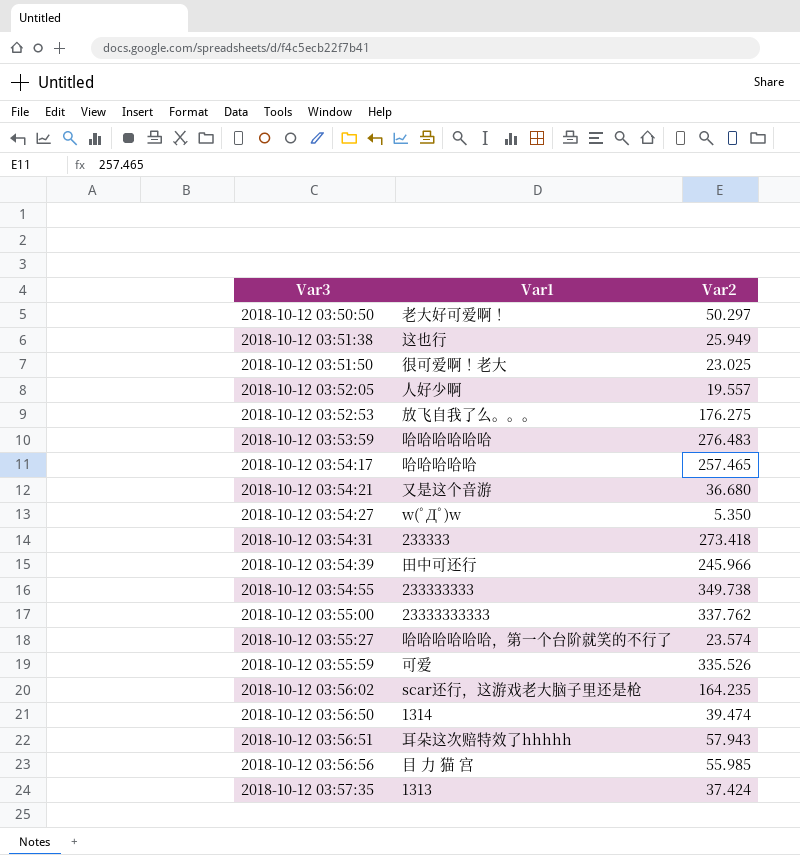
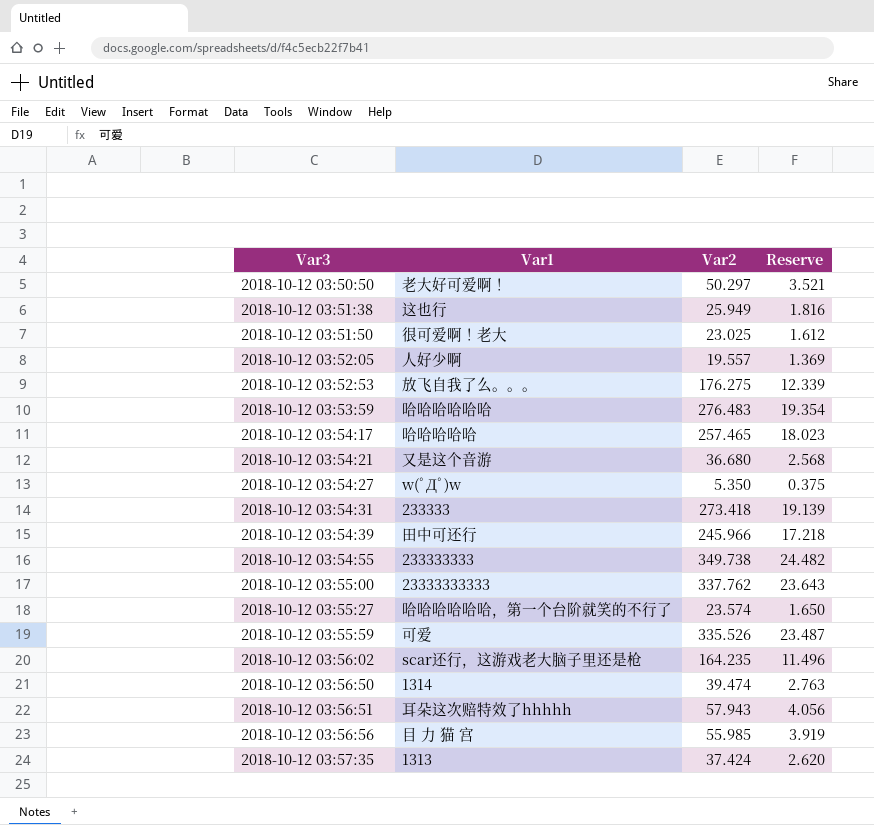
column Reserve | formula: none -> [Var2] * 0.07

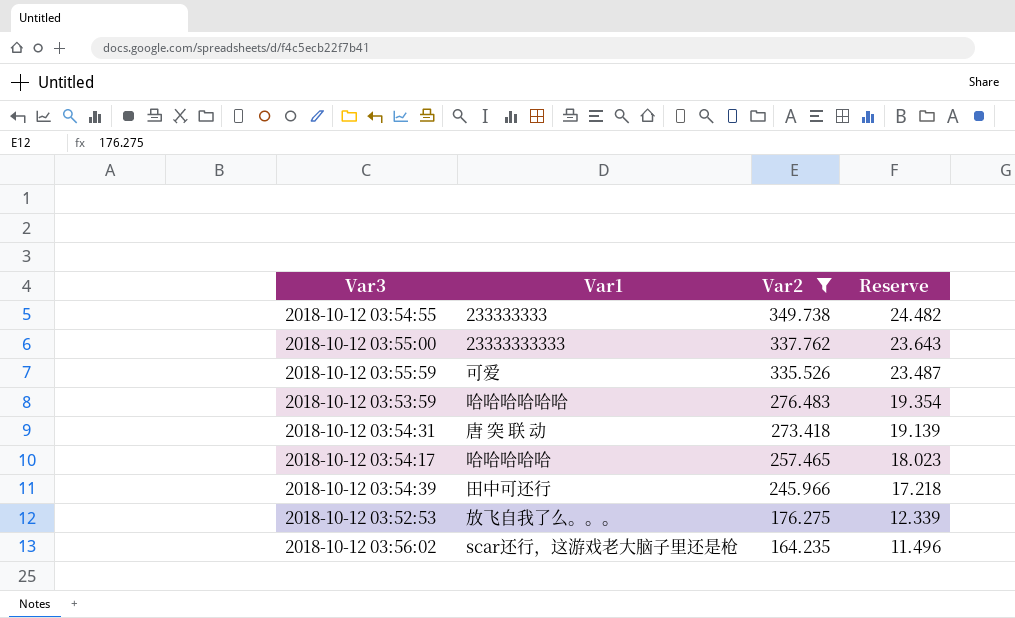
filter: none -> Var2 >= 164.235
row order: Var3 ascending -> Var2 descending
2018-10-12 03:54:31 | Var1: 233333 -> 唐 突 联 动

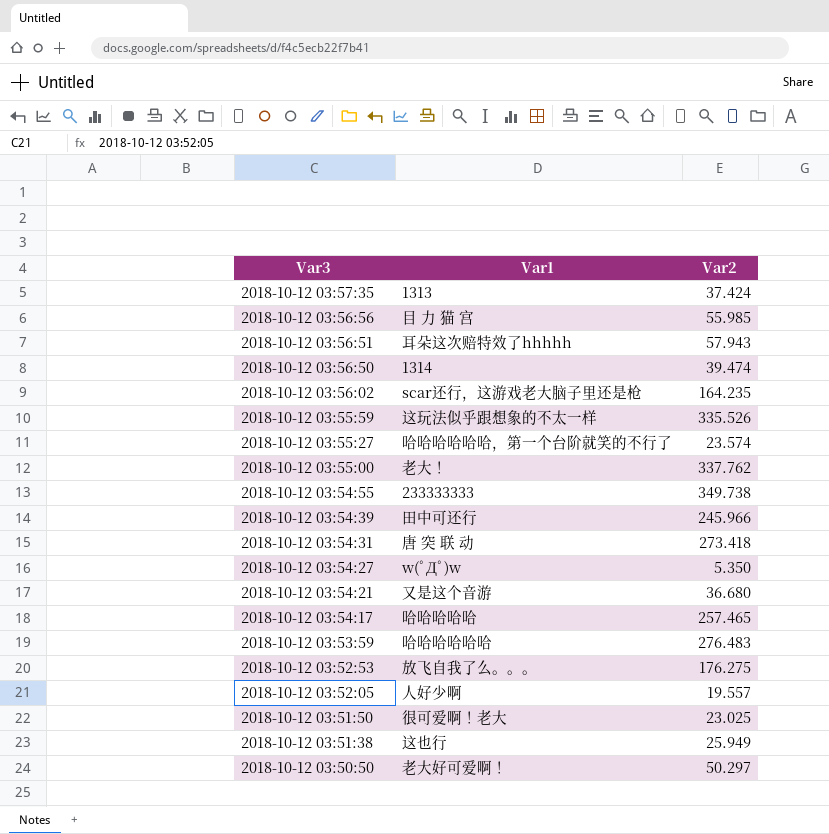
filter: Var2 >= 164.235 -> none
row order: Var2 descending -> Var3 descending
column Reserve | formula: [Var2] * 0.07 -> none
2018-10-12 03:55:59 | Var1: 可爱 -> 这玩法似乎跟想象的不太一样
2018-10-12 03:55:00 | Var1: 23333333333 -> 老大！

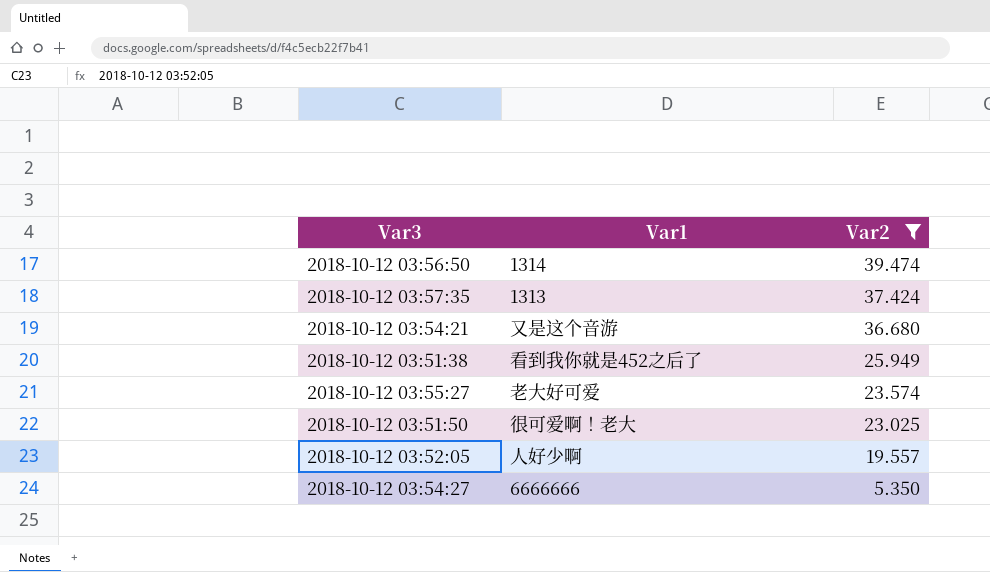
filter: none -> Var2 <= 39.474
row order: Var3 descending -> Var2 descending
2018-10-12 03:51:38 | Var1: 这也行 -> 看到我你就是452之后了
2018-10-12 03:55:27 | Var1: 哈哈哈哈哈哈，第一个台阶就笑的不行了 -> 老大好可爱
2018-10-12 03:54:27 | Var1: w(ﾟДﾟ)w -> 6666666

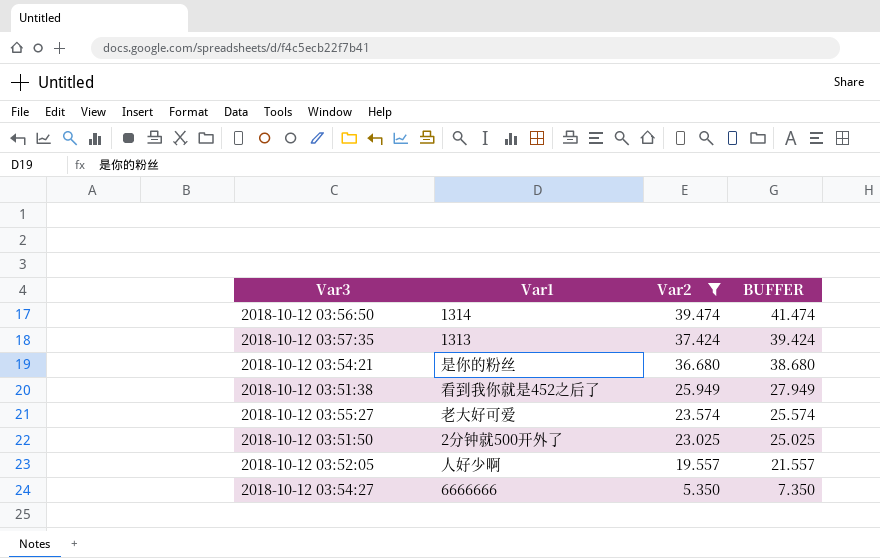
column BUFFER | formula: none -> [Var2] + 2
2018-10-12 03:54:21 | Var1: 又是这个音游 -> 是你的粉丝
2018-10-12 03:51:50 | Var1: 很可爱啊！老大 -> 2分钟就500开外了

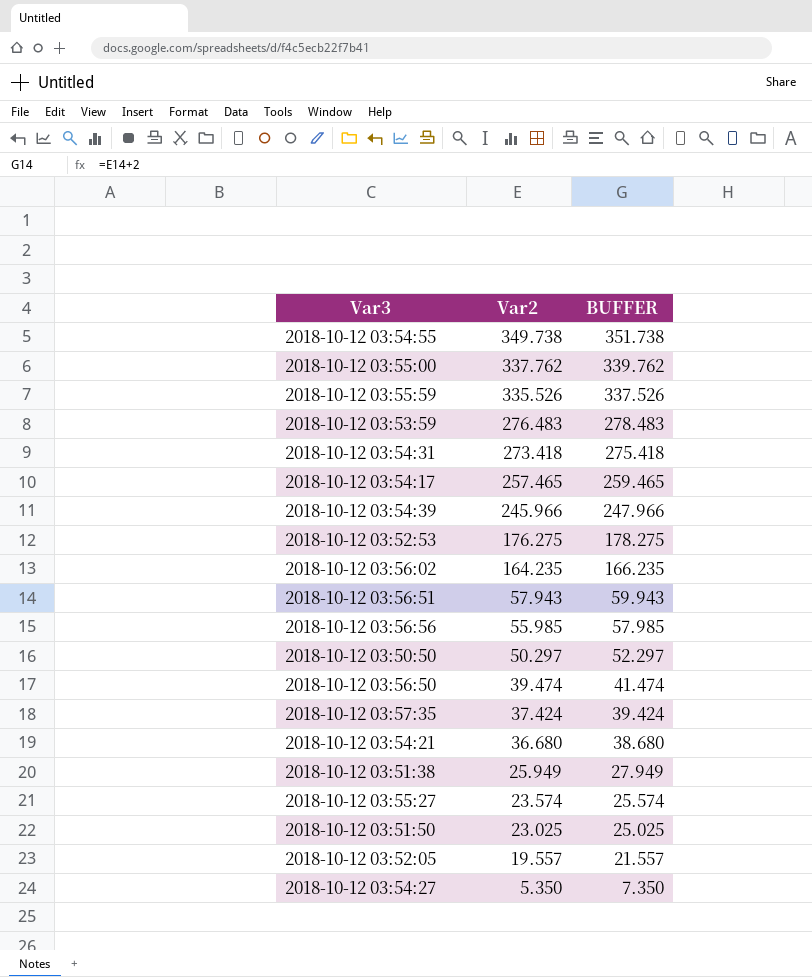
filter: Var2 <= 39.474 -> none
column Var1 | position: 2 -> none

